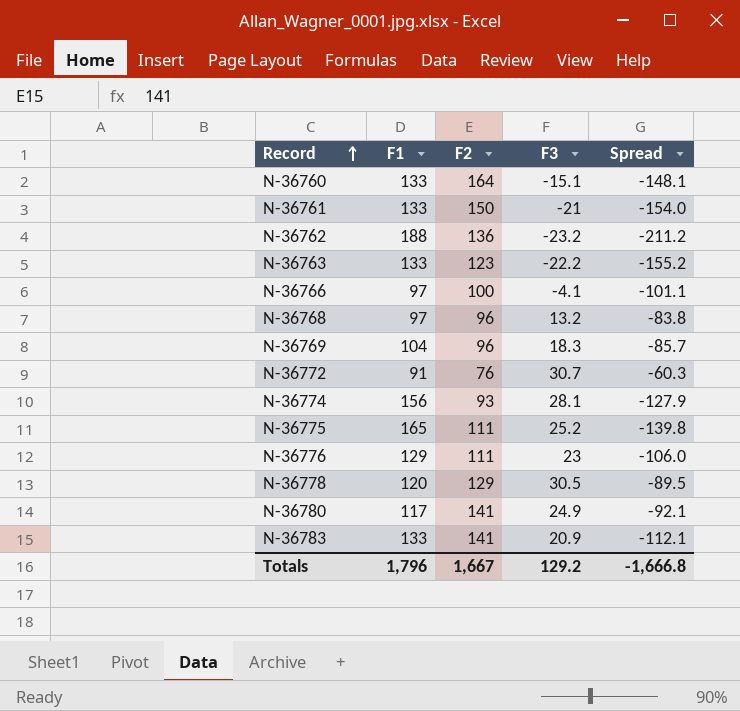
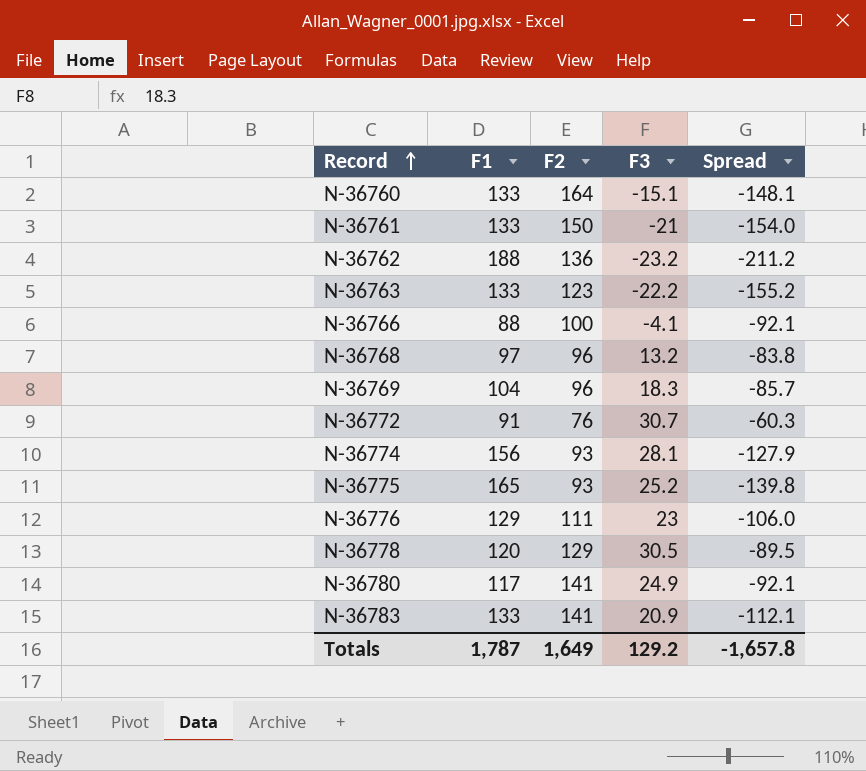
N-36766 | F1: 97 -> 88
N-36766 | Spread: -101.1 -> -92.1
N-36775 | F2: 111 -> 93
Totals | F1: 1,796 -> 1,787
Totals | F2: 1,667 -> 1,649
Totals | Spread: -1,666.8 -> -1,657.8

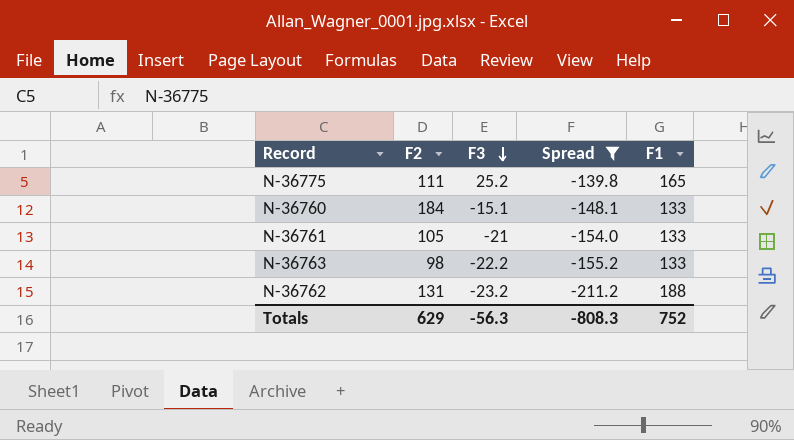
filter: none -> Spread <= -139.8
row order: Record ascending -> F3 descending
column F1 | position: 2 -> 5
N-36775 | F2: 93 -> 111
N-36760 | F2: 164 -> 184
N-36761 | F2: 150 -> 105
N-36763 | F2: 123 -> 98
N-36762 | F2: 136 -> 131
Totals | F2: 1,649 -> 629
Totals | F3: 129.2 -> -56.3
Totals | Spread: -1,657.8 -> -808.3
Totals | F1: 1,787 -> 752

